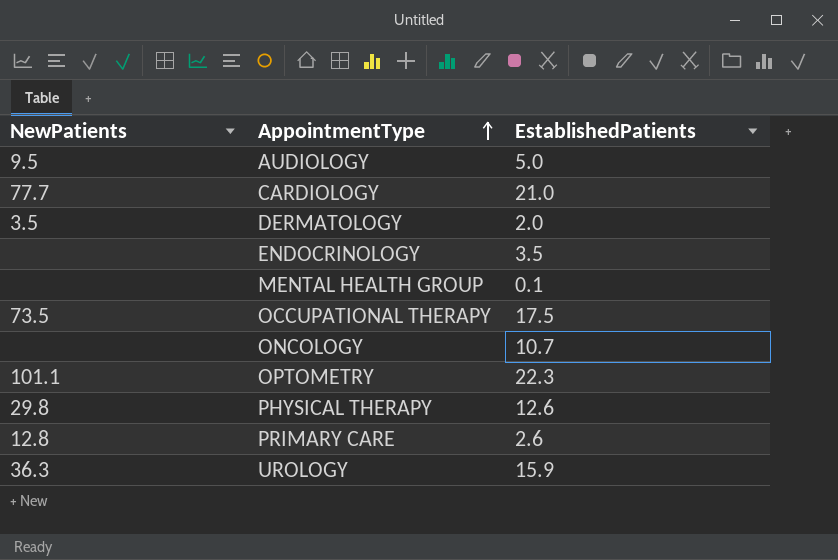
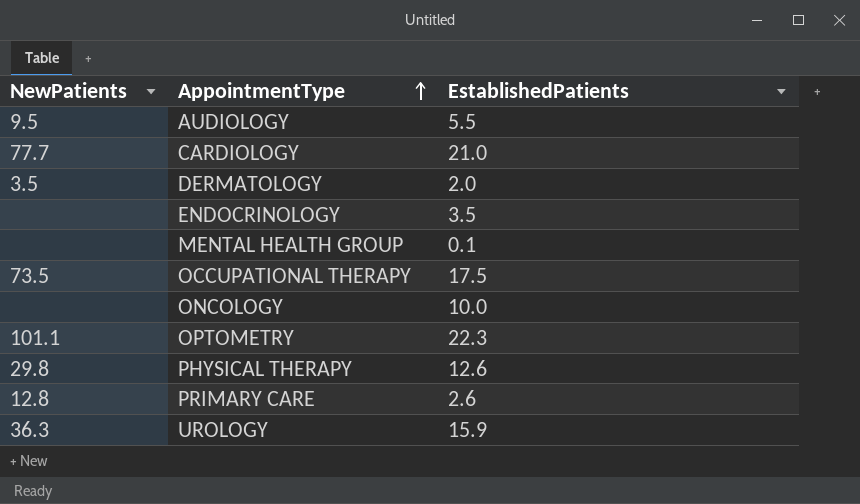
AUDIOLOGY | EstablishedPatients: 5.0 -> 5.5
ONCOLOGY | EstablishedPatients: 10.7 -> 10.0

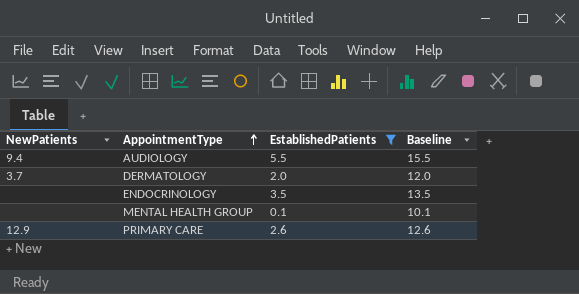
filter: none -> EstablishedPatients <= 5.5
column Baseline | formula: none -> [EstablishedPatients] + 10
AUDIOLOGY | NewPatients: 9.5 -> 9.4
DERMATOLOGY | NewPatients: 3.5 -> 3.7
PRIMARY CARE | NewPatients: 12.8 -> 12.9

